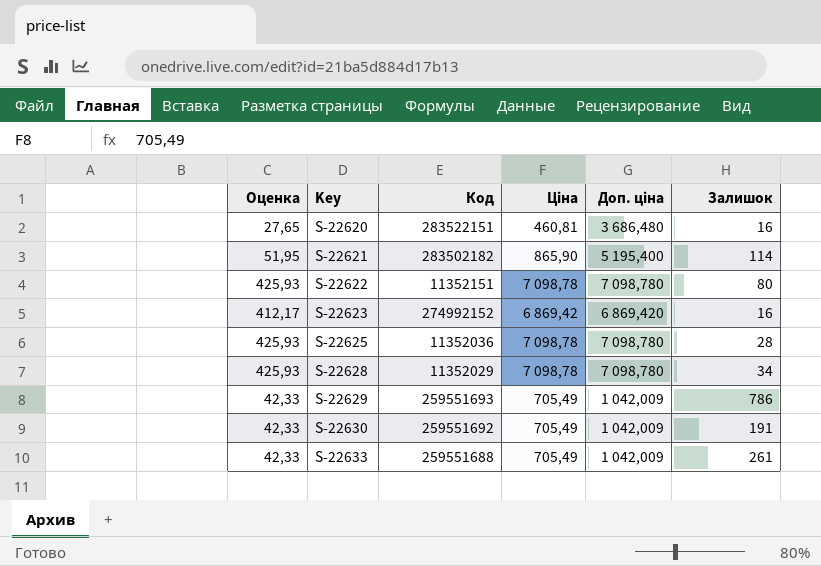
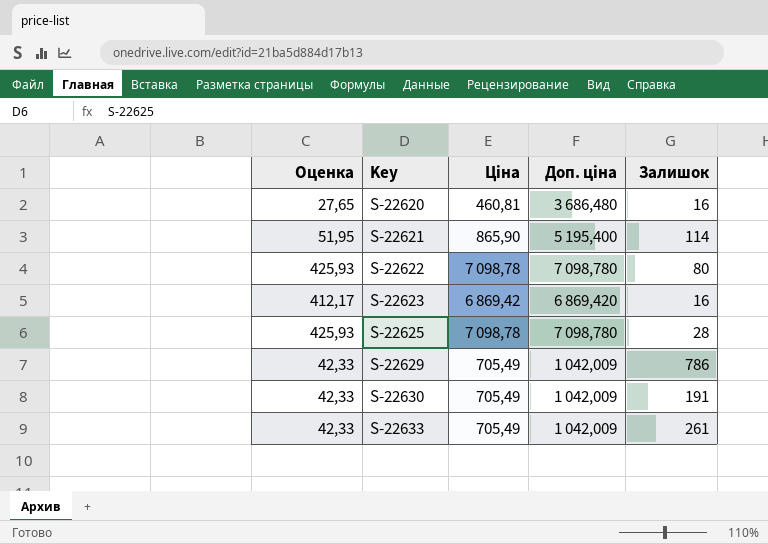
column Код | position: 3 -> none
row S-22628: 425,93 | 11352029 | 7 098,78 | 7 098,780 | 34 -> none

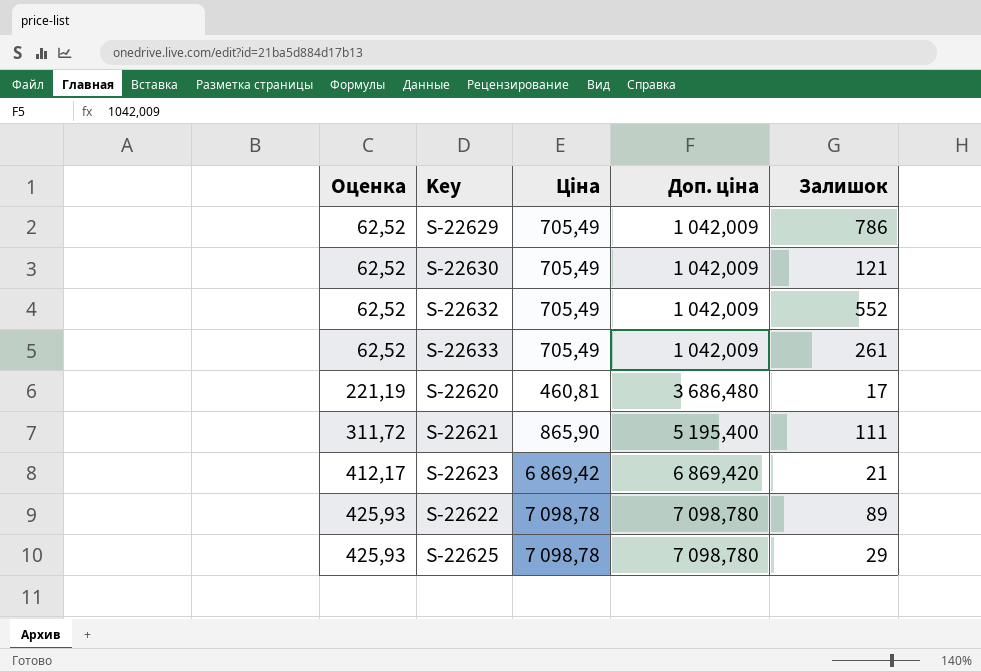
row order: Key ascending -> Оценка ascending
column Оценка | formula: [Ціна] * 0,06 -> [Доп. ціна] * 0,06
S-22630 | Залишок: 191 -> 121
row S-22632: none -> 62,52 | 705,49 | 1 042,009 | 552
S-22620 | Залишок: 16 -> 17
S-22621 | Залишок: 114 -> 111
S-22623 | Залишок: 16 -> 21
S-22622 | Залишок: 80 -> 89
S-22625 | Залишок: 28 -> 29

